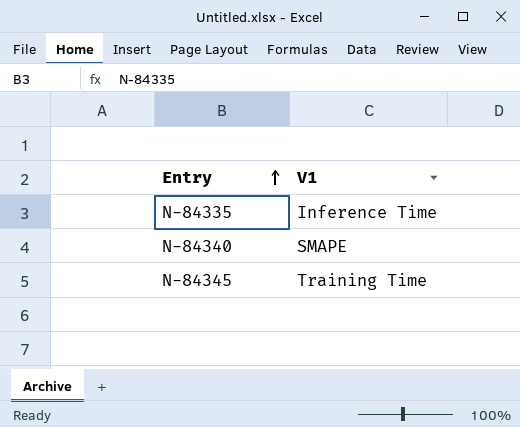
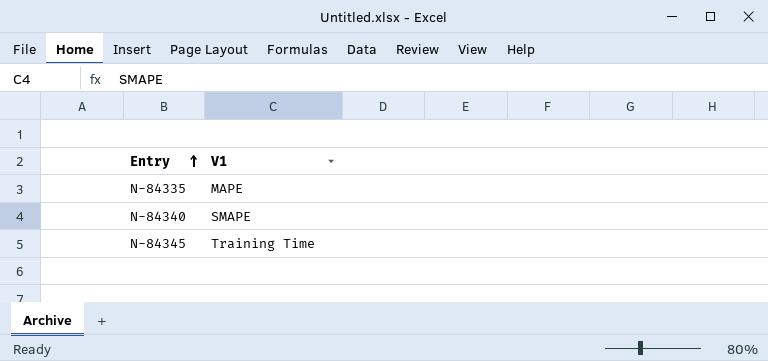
N-84335 | V1: Inference Time -> MAPE

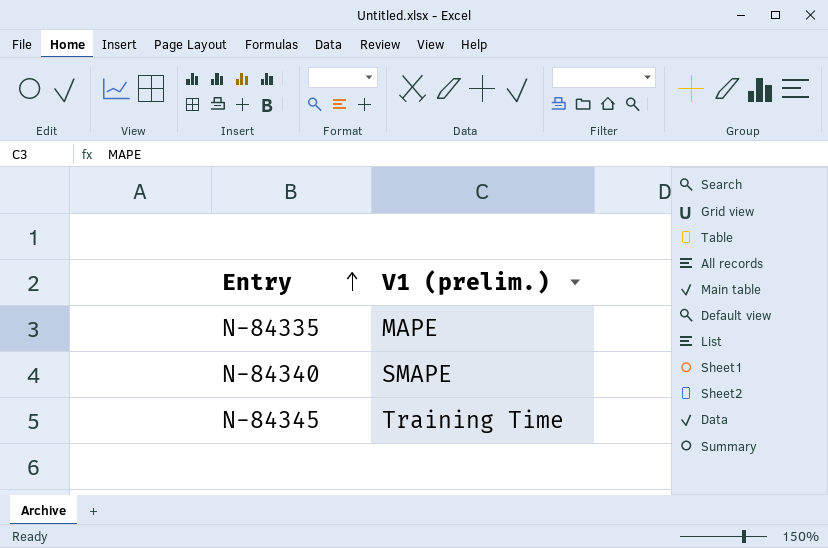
column name: V1 -> V1 (prelim.)

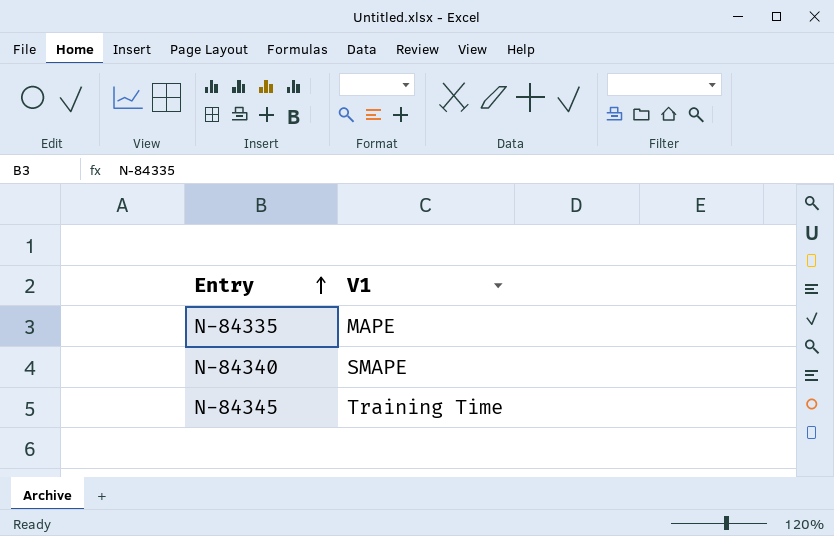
column name: V1 (prelim.) -> V1

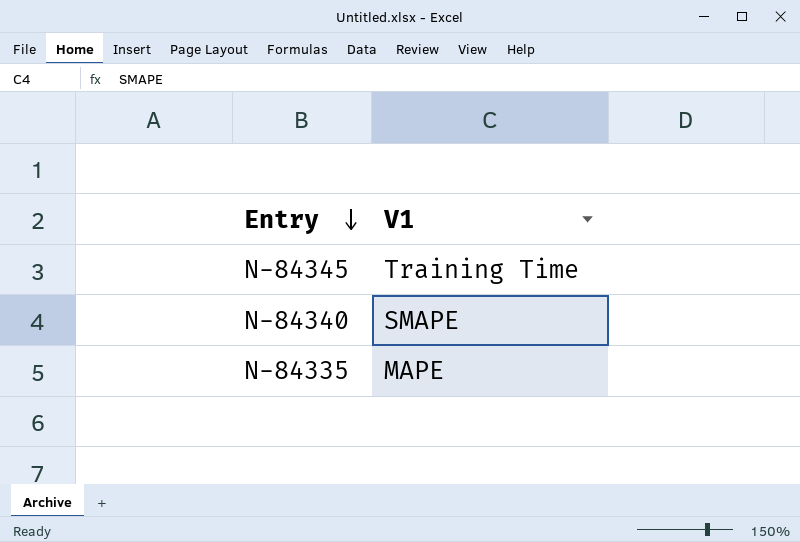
row order: Entry ascending -> Entry descending

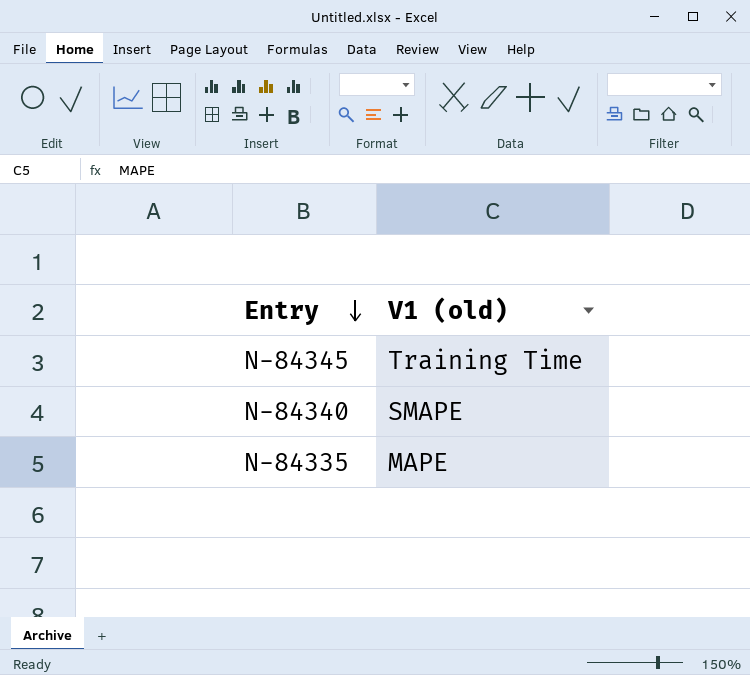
column name: V1 -> V1 (old)

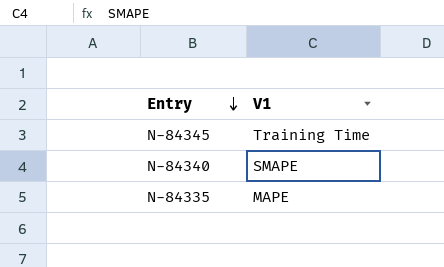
column name: V1 (old) -> V1

